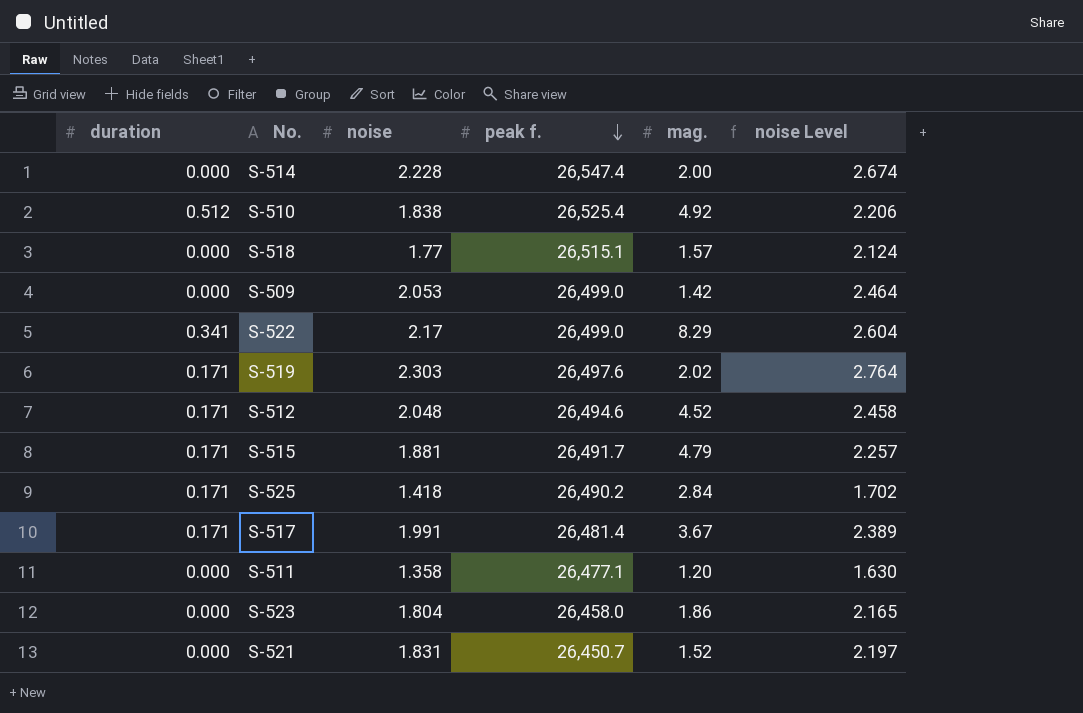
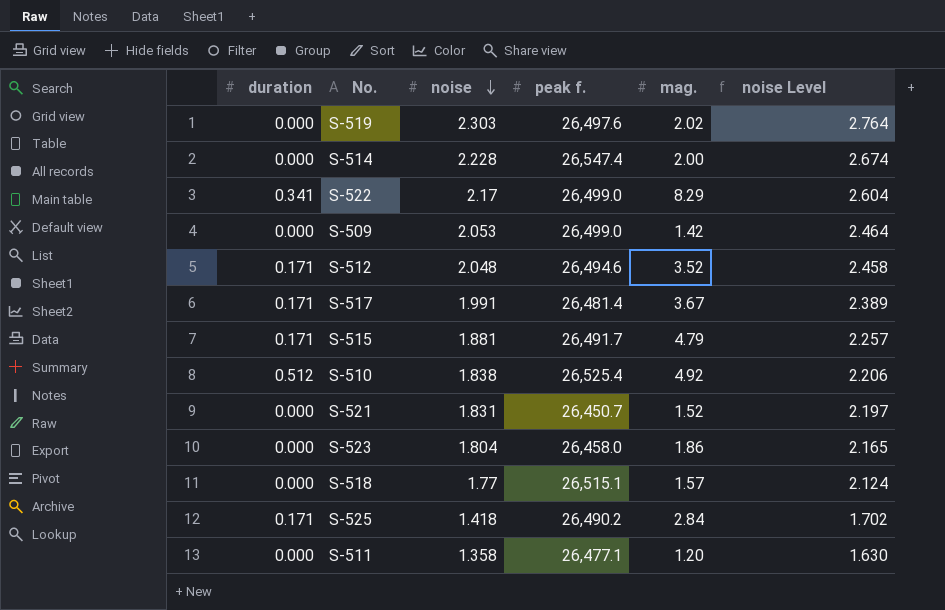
row order: peak f. descending -> noise descending
S-519 | duration: 0.171 -> 0.000
S-512 | mag.: 4.52 -> 3.52

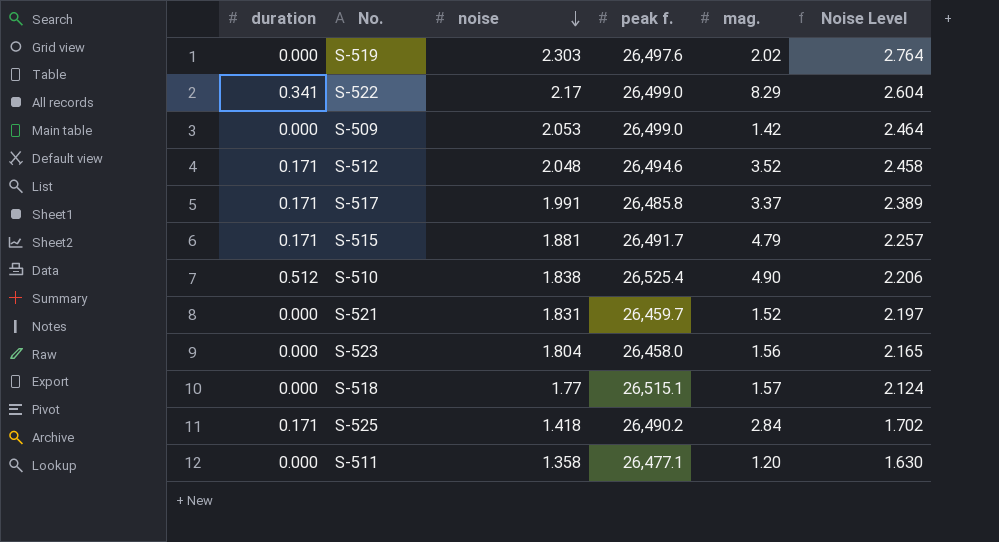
column name: noise Level -> Noise Level
row S-514: 0.000 | 2.228 | 26,547.4 | 2.00 | 2.674 -> none
S-517 | peak f.: 26,481.4 -> 26,485.8
S-517 | mag.: 3.67 -> 3.37
S-510 | mag.: 4.92 -> 4.90
S-521 | peak f.: 26,450.7 -> 26,459.7
S-523 | mag.: 1.86 -> 1.56

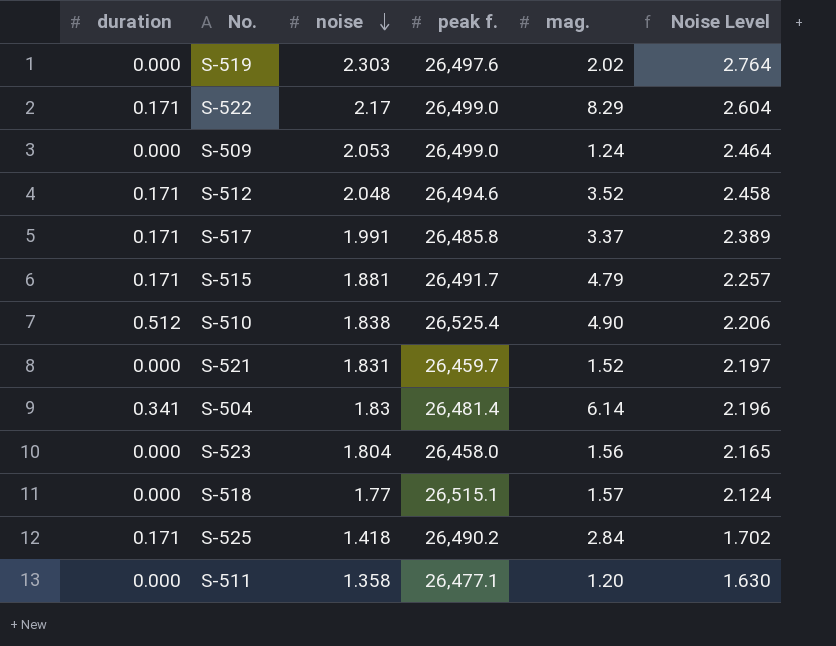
S-522 | duration: 0.341 -> 0.171
S-509 | mag.: 1.42 -> 1.24
row S-504: none -> 0.341 | 1.83 | 26,481.4 | 6.14 | 2.196

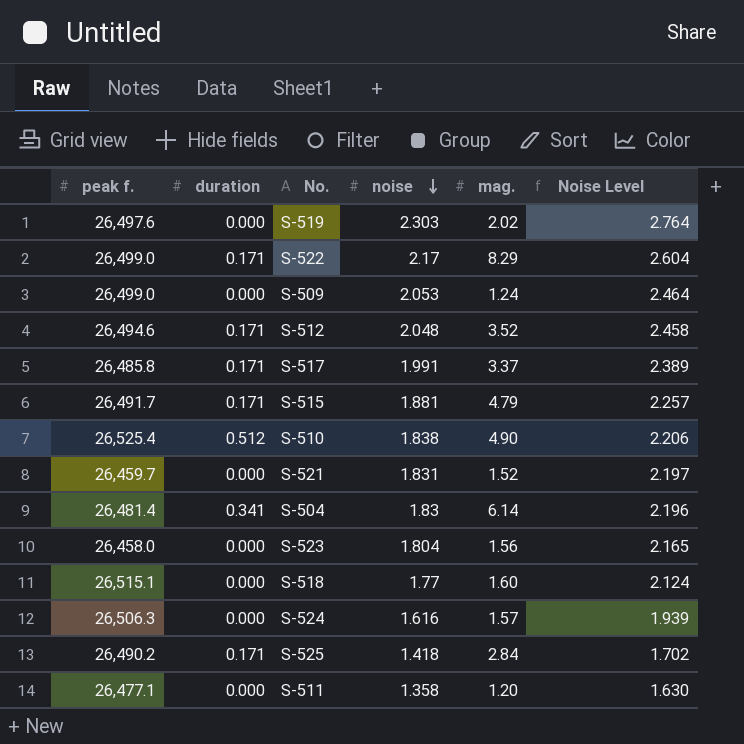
column peak f. | position: 4 -> 1
S-518 | mag.: 1.57 -> 1.60
row S-524: none -> 26,506.3 | 0.000 | 1.616 | 1.57 | 1.939

